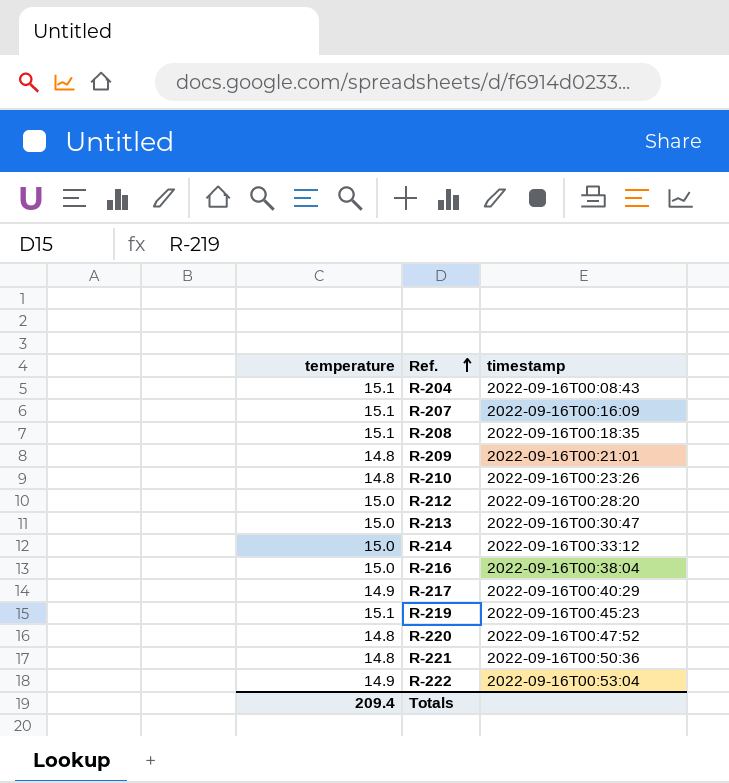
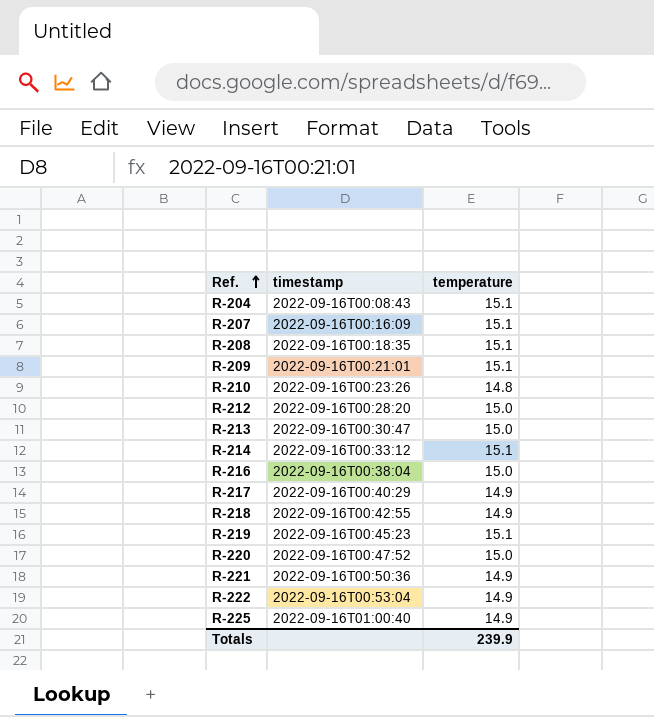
column temperature | position: 1 -> 3
R-209 | temperature: 14.8 -> 15.1
R-214 | temperature: 15.0 -> 15.1
row R-218: none -> 2022-09-16T00:42:55 | 14.9
R-220 | temperature: 14.8 -> 15.0
R-221 | temperature: 14.8 -> 14.9
row R-225: none -> 2022-09-16T01:00:40 | 14.9
Totals | temperature: 209.4 -> 239.9

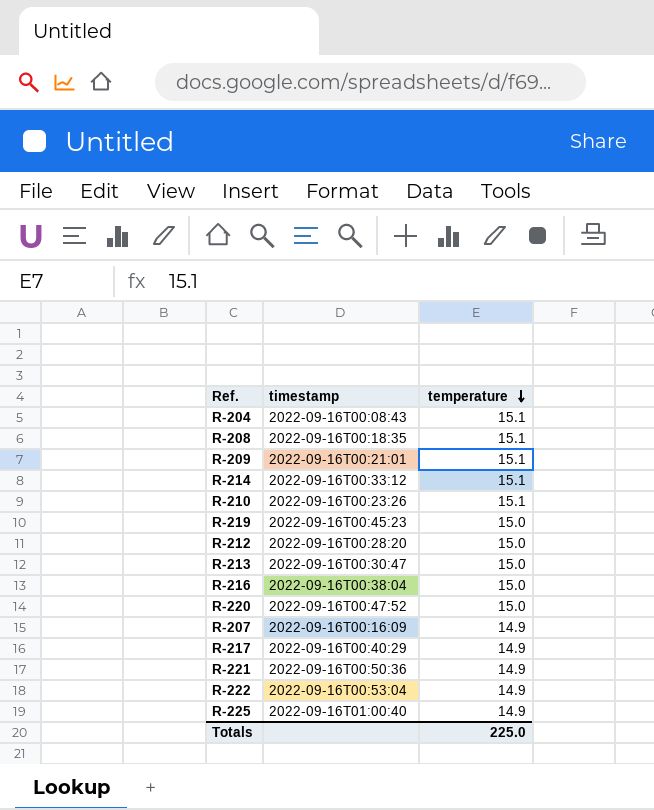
row order: Ref. ascending -> temperature descending
row R-218: 2022-09-16T00:42:55 | 14.9 -> none
R-210 | temperature: 14.8 -> 15.1
R-219 | temperature: 15.1 -> 15.0
R-207 | temperature: 15.1 -> 14.9
Totals | temperature: 239.9 -> 225.0

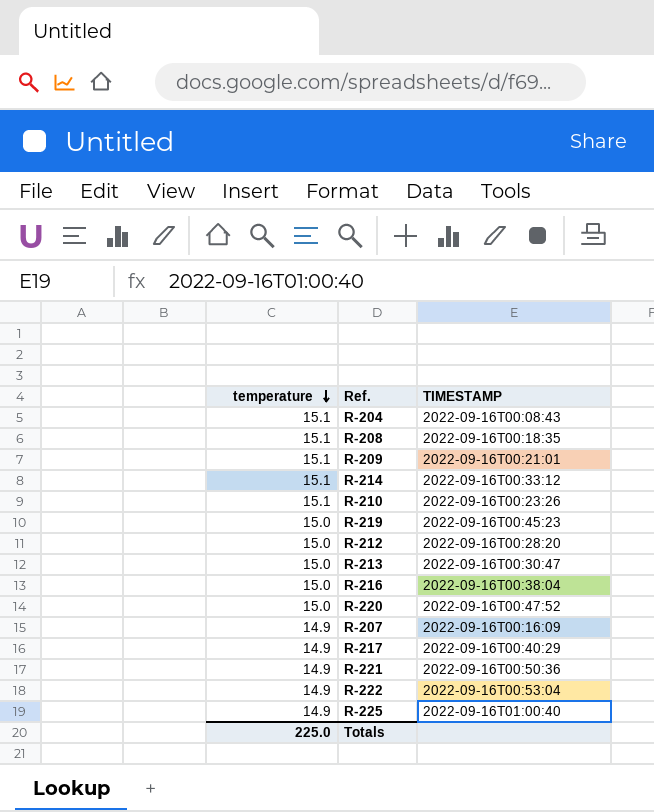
column temperature | position: 3 -> 1
column name: timestamp -> TIMESTAMP

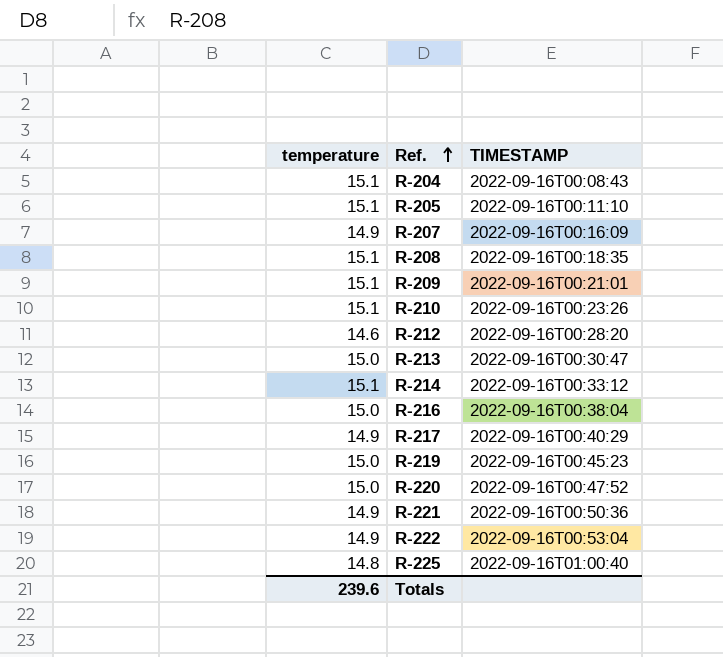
row order: temperature descending -> Ref. ascending
row R-205: none -> 15.1 | 2022-09-16T00:11:10
R-212 | temperature: 15.0 -> 14.6
R-225 | temperature: 14.9 -> 14.8
Totals | temperature: 225.0 -> 239.6

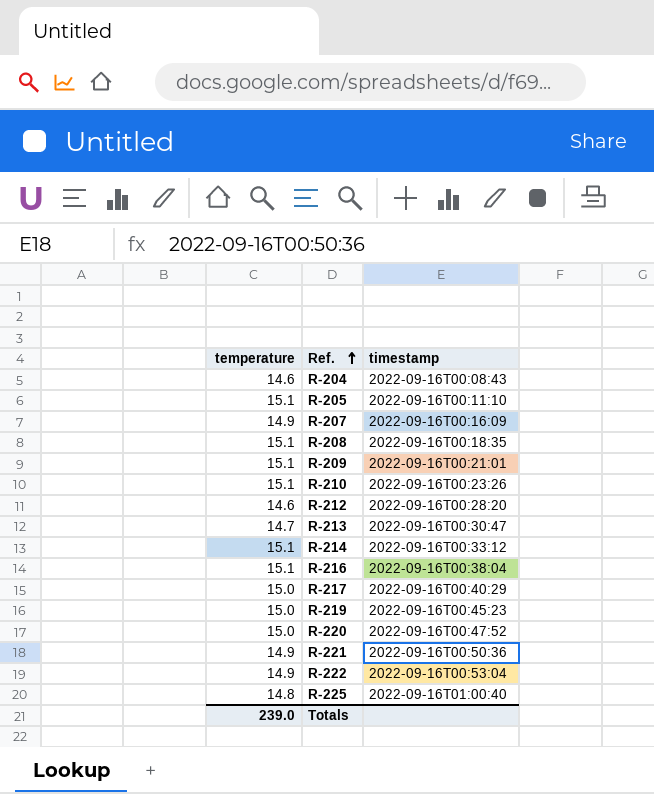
column name: TIMESTAMP -> timestamp
R-204 | temperature: 15.1 -> 14.6
R-213 | temperature: 15.0 -> 14.7
R-216 | temperature: 15.0 -> 15.1
R-217 | temperature: 14.9 -> 15.0
Totals | temperature: 239.6 -> 239.0

